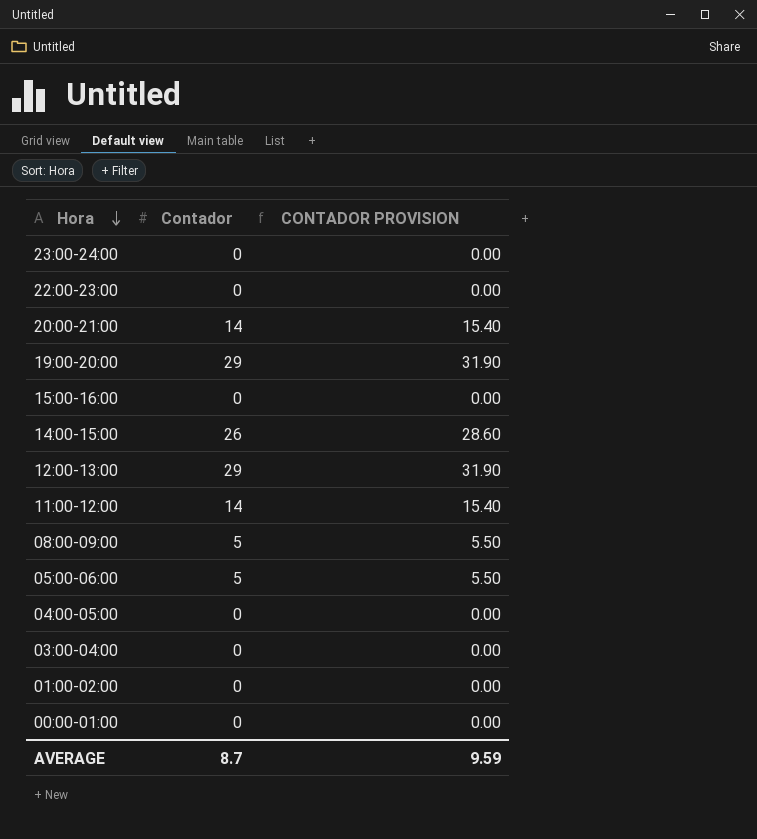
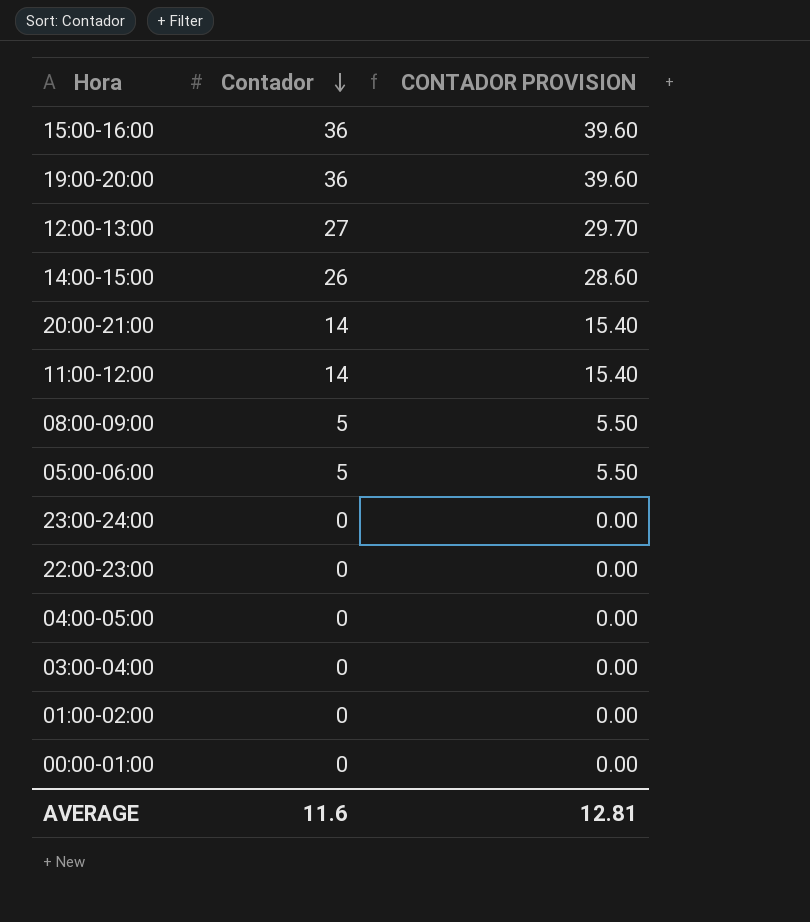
row order: Hora descending -> Contador descending
15:00-16:00 | Contador: 0 -> 36
15:00-16:00 | CONTADOR PROVISION: 0.00 -> 39.60
19:00-20:00 | Contador: 29 -> 36
19:00-20:00 | CONTADOR PROVISION: 31.90 -> 39.60
12:00-13:00 | Contador: 29 -> 27
12:00-13:00 | CONTADOR PROVISION: 31.90 -> 29.70
AVERAGE | Contador: 8.7 -> 11.6
AVERAGE | CONTADOR PROVISION: 9.59 -> 12.81

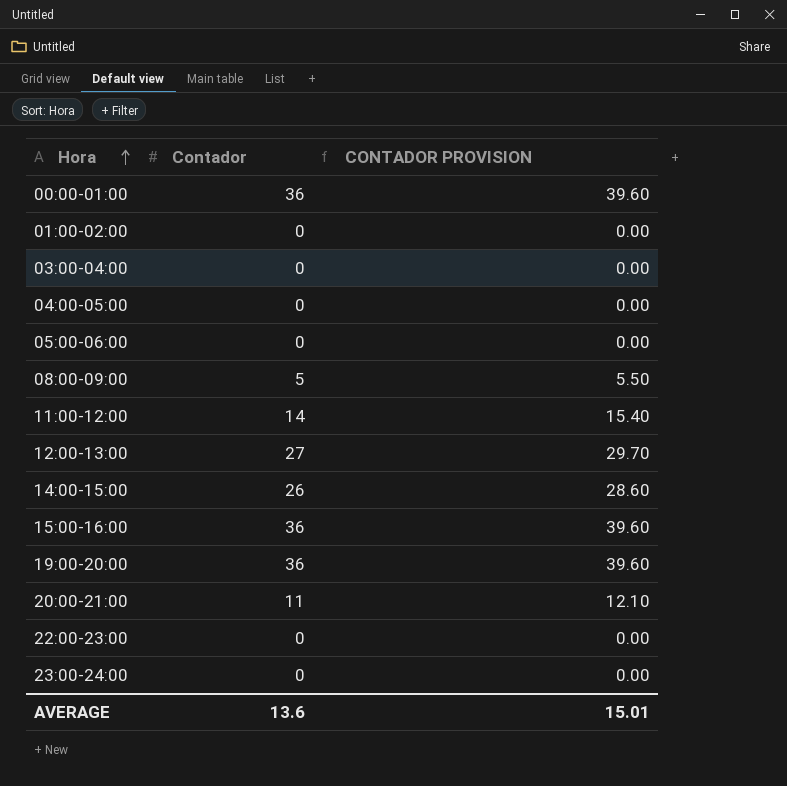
row order: Contador descending -> Hora ascending
00:00-01:00 | Contador: 0 -> 36
00:00-01:00 | CONTADOR PROVISION: 0.00 -> 39.60
05:00-06:00 | Contador: 5 -> 0
05:00-06:00 | CONTADOR PROVISION: 5.50 -> 0.00
20:00-21:00 | Contador: 14 -> 11
20:00-21:00 | CONTADOR PROVISION: 15.40 -> 12.10
AVERAGE | Contador: 11.6 -> 13.6
AVERAGE | CONTADOR PROVISION: 12.81 -> 15.01

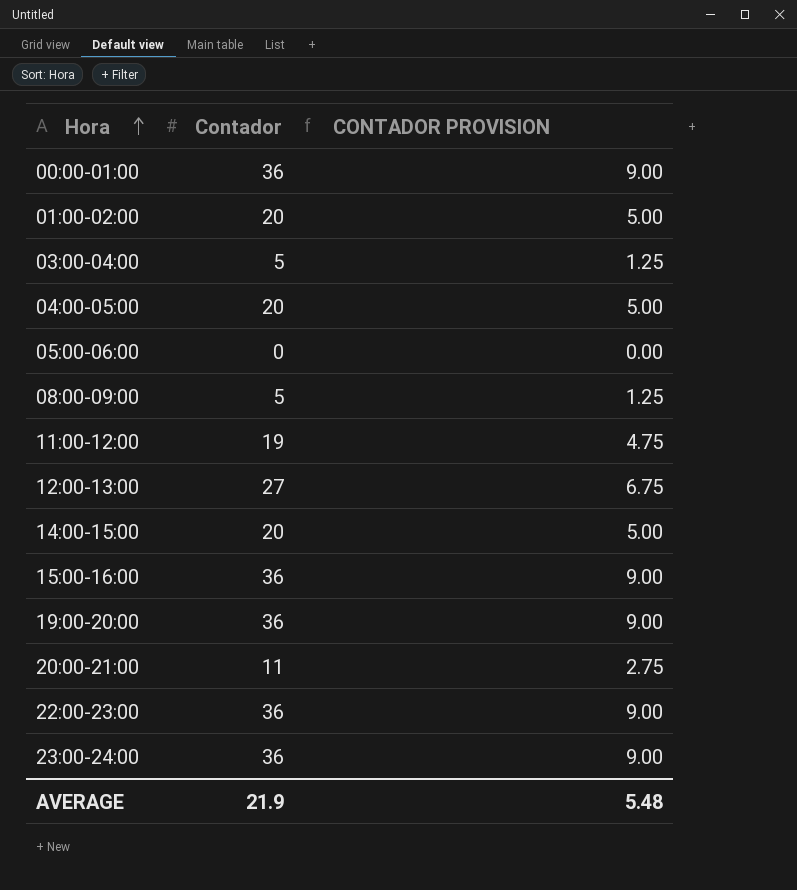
column CONTADOR PROVISION | formula: [Contador] * 1.1 -> [Contador] * 0.25
01:00-02:00 | Contador: 0 -> 20
03:00-04:00 | Contador: 0 -> 5
04:00-05:00 | Contador: 0 -> 20
11:00-12:00 | Contador: 14 -> 19
14:00-15:00 | Contador: 26 -> 20
22:00-23:00 | Contador: 0 -> 36
23:00-24:00 | Contador: 0 -> 36
AVERAGE | Contador: 13.6 -> 21.9
AVERAGE | CONTADOR PROVISION: 15.01 -> 5.48

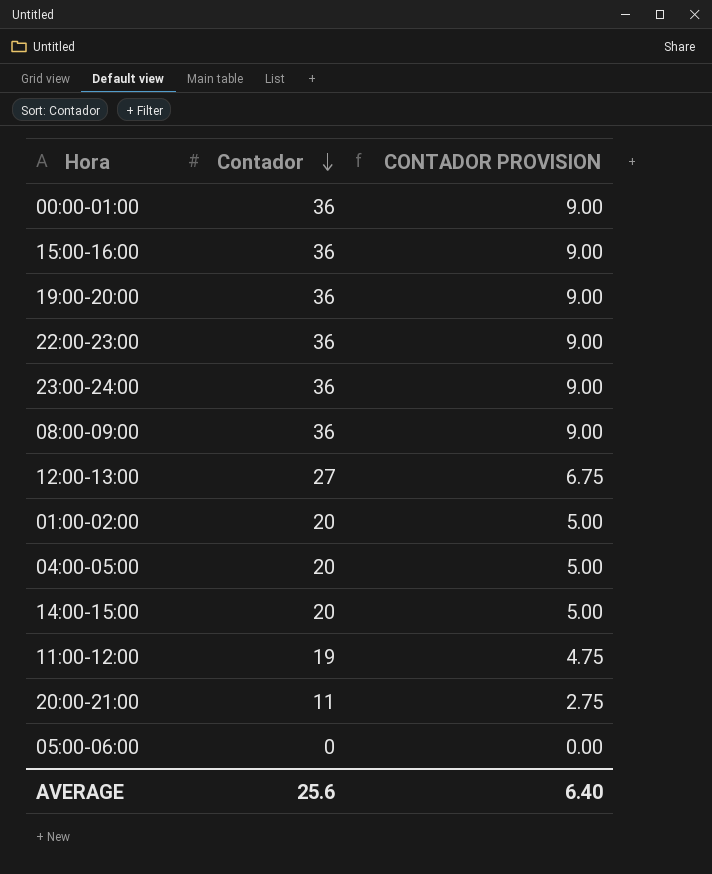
row order: Hora ascending -> Contador descending
row 03:00-04:00: 5 | 1.25 -> none
08:00-09:00 | Contador: 5 -> 36
08:00-09:00 | CONTADOR PROVISION: 1.25 -> 9.00
AVERAGE | Contador: 21.9 -> 25.6
AVERAGE | CONTADOR PROVISION: 5.48 -> 6.40

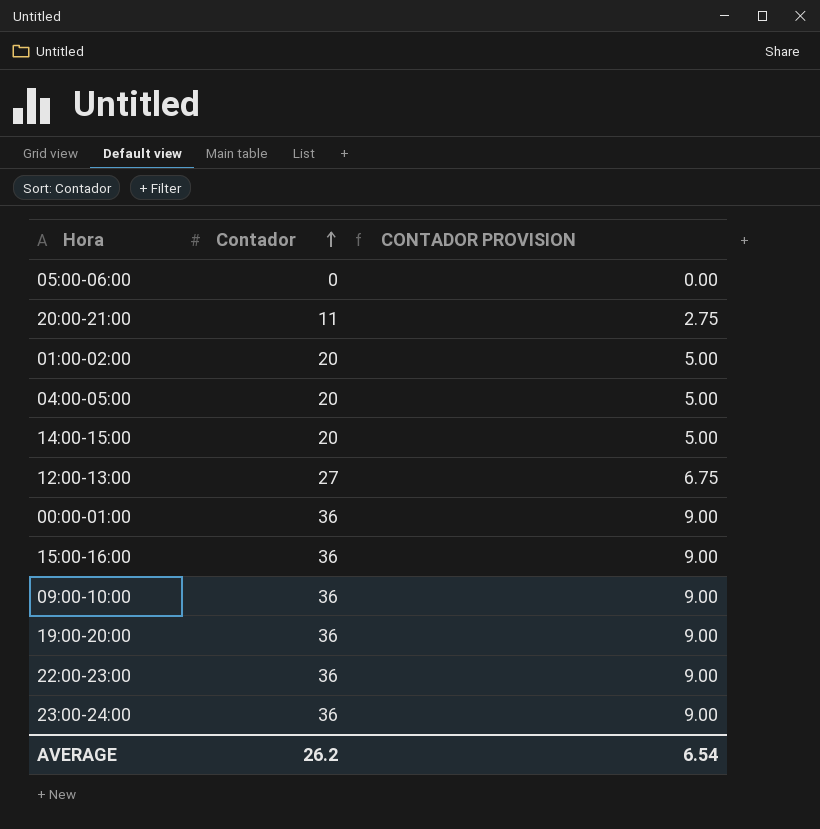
row order: Contador descending -> Contador ascending
row 08:00-09:00: 36 | 9.00 -> none
row 11:00-12:00: 19 | 4.75 -> none
row 09:00-10:00: none -> 36 | 9.00
AVERAGE | Contador: 25.6 -> 26.2
AVERAGE | CONTADOR PROVISION: 6.40 -> 6.54

